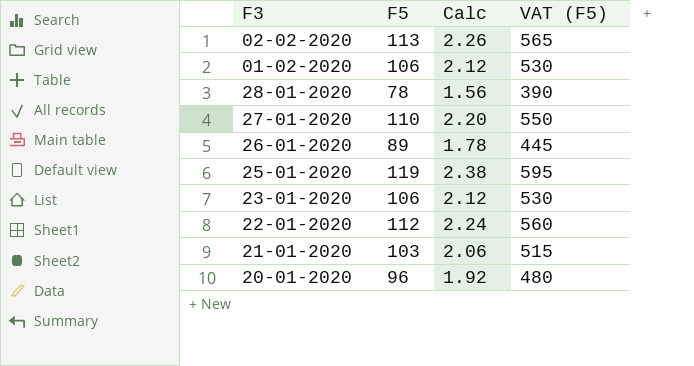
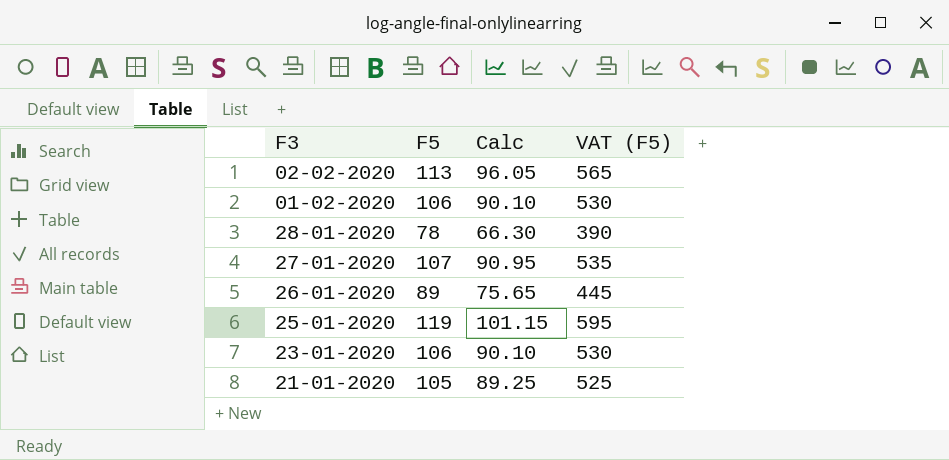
column Calc | formula: [F5] * 0.02 -> [F5] * 0.85
row 22-01-2020: 112 | 2.24 | 560 -> none
row 20-01-2020: 96 | 1.92 | 480 -> none
27-01-2020 | F5: 110 -> 107
27-01-2020 | VAT (F5): 550 -> 535
21-01-2020 | F5: 103 -> 105
21-01-2020 | VAT (F5): 515 -> 525

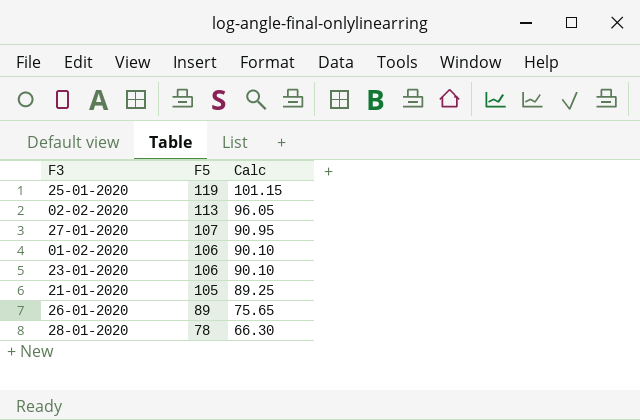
row order: F3 descending -> F5 descending
column VAT (F5) | formula: [F5] * 5 -> none

